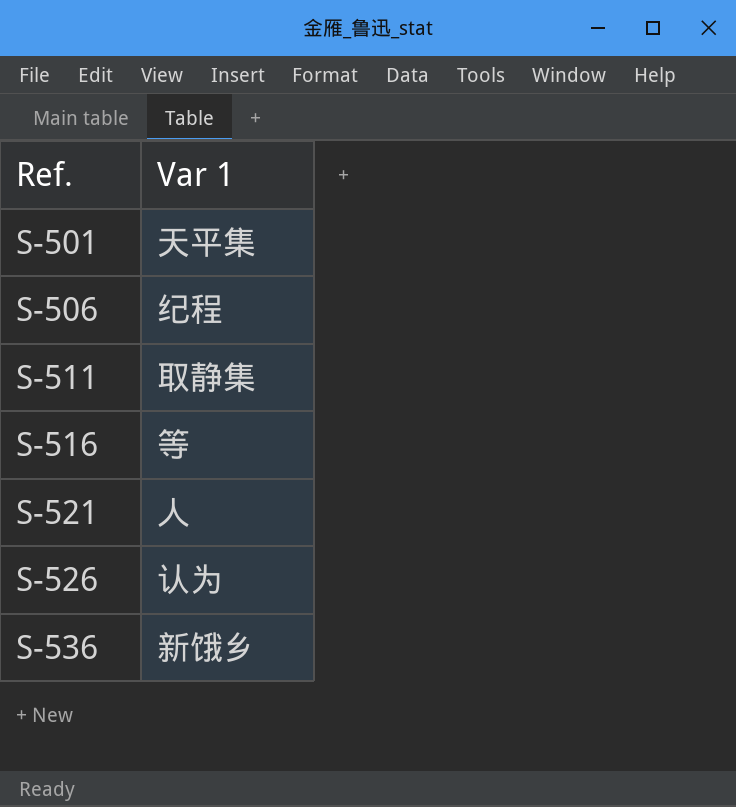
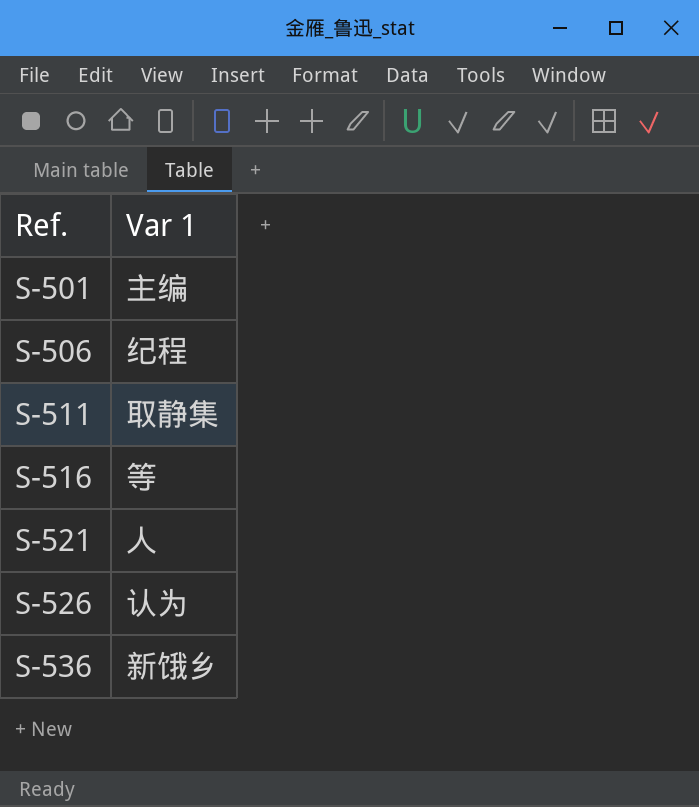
S-501 | Var 1: 天平集 -> 主编

